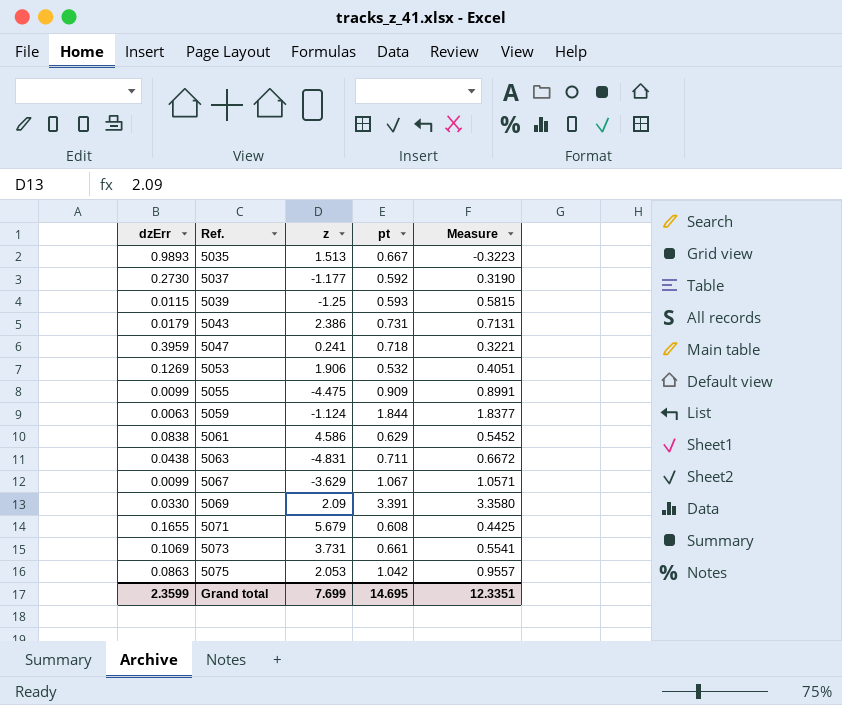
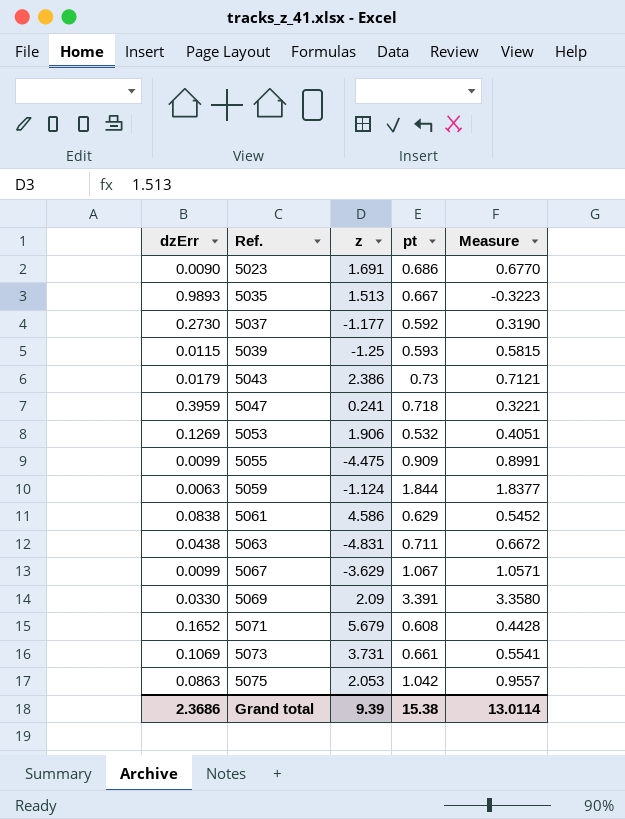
row 5023: none -> 0.0090 | 1.691 | 0.686 | 0.6770
5043 | pt: 0.731 -> 0.73
5043 | Measure: 0.7131 -> 0.7121
5071 | dzErr: 0.1655 -> 0.1652
5071 | Measure: 0.4425 -> 0.4428
Grand total | dzErr: 2.3599 -> 2.3686
Grand total | z: 7.699 -> 9.39
Grand total | pt: 14.695 -> 15.38
Grand total | Measure: 12.3351 -> 13.0114

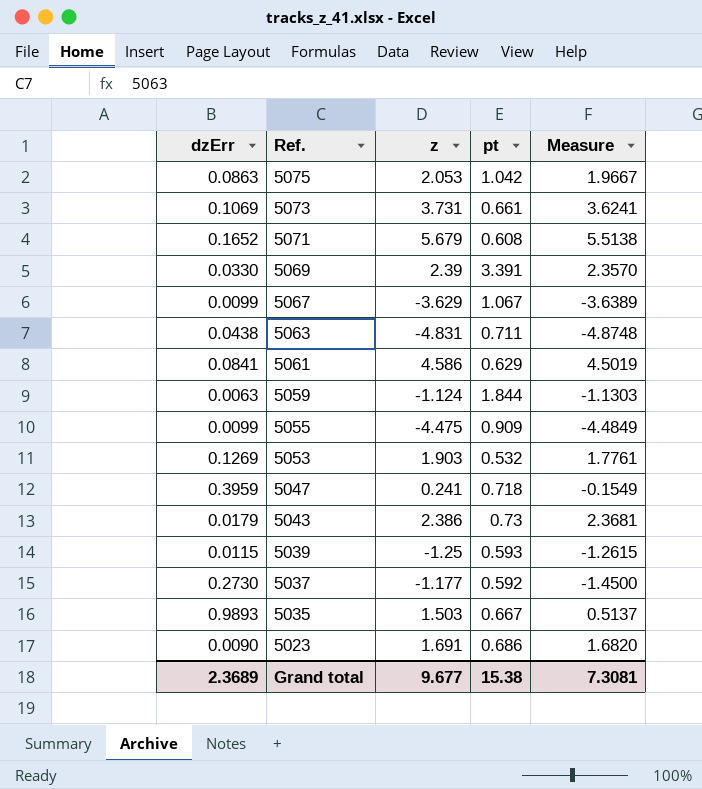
row order: Ref. ascending -> Ref. descending
column Measure | formula: [pt] - [dzErr] -> [z] - [dzErr]
5069 | z: 2.09 -> 2.39
5061 | dzErr: 0.0838 -> 0.0841
5053 | z: 1.906 -> 1.903
5035 | z: 1.513 -> 1.503
Grand total | dzErr: 2.3686 -> 2.3689
Grand total | z: 9.39 -> 9.677
Grand total | Measure: 13.0114 -> 7.3081

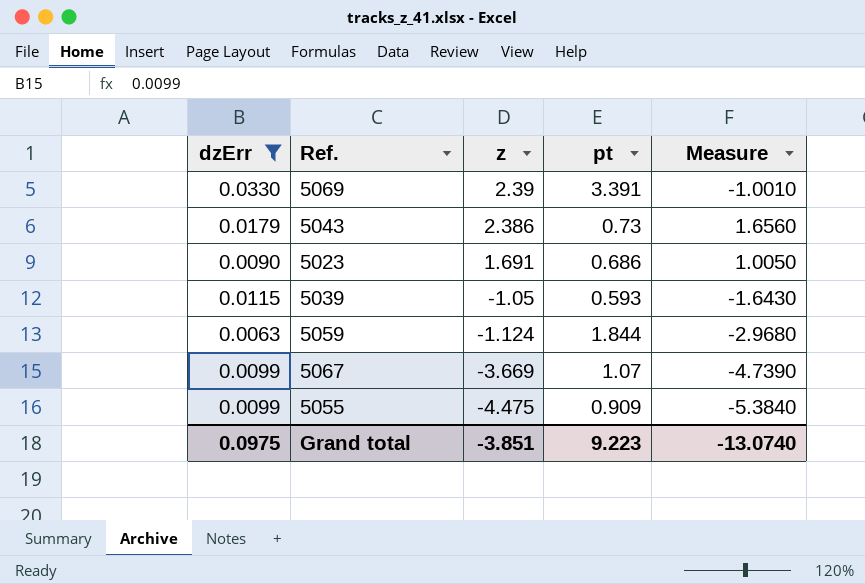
filter: none -> dzErr <= 0.0330
row order: Ref. descending -> z descending
column Measure | formula: [z] - [dzErr] -> [z] - [pt]
5039 | z: -1.25 -> -1.05
5067 | z: -3.629 -> -3.669
5067 | pt: 1.067 -> 1.07
Grand total | dzErr: 2.3689 -> 0.0975
Grand total | z: 9.677 -> -3.851
Grand total | pt: 15.38 -> 9.223
Grand total | Measure: 7.3081 -> -13.0740

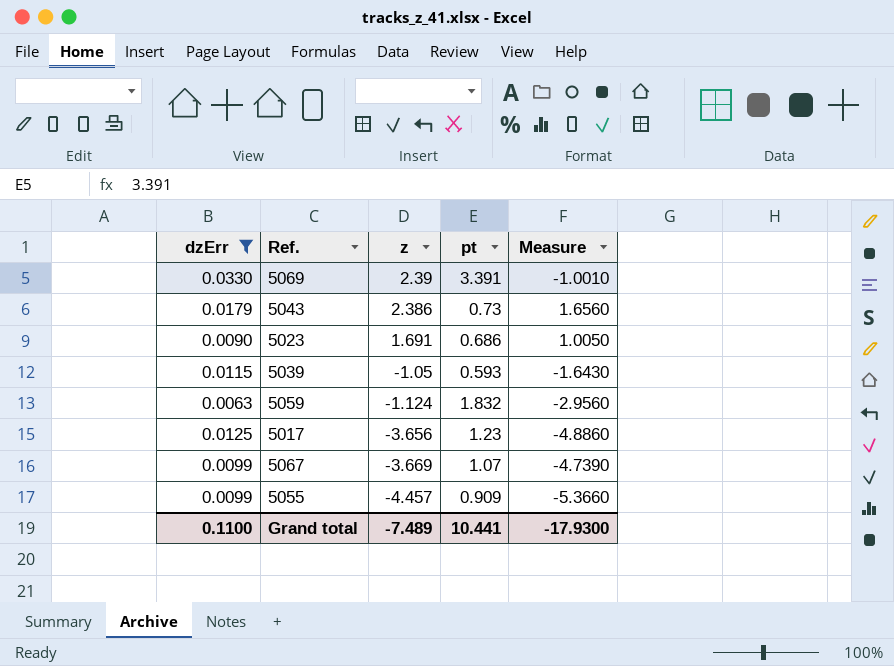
5059 | pt: 1.844 -> 1.832
5059 | Measure: -2.9680 -> -2.9560
row 5017: none -> 0.0125 | -3.656 | 1.23 | -4.8860
5055 | z: -4.475 -> -4.457
5055 | Measure: -5.3840 -> -5.3660
Grand total | dzErr: 0.0975 -> 0.1100
Grand total | z: -3.851 -> -7.489
Grand total | pt: 9.223 -> 10.441
Grand total | Measure: -13.0740 -> -17.9300

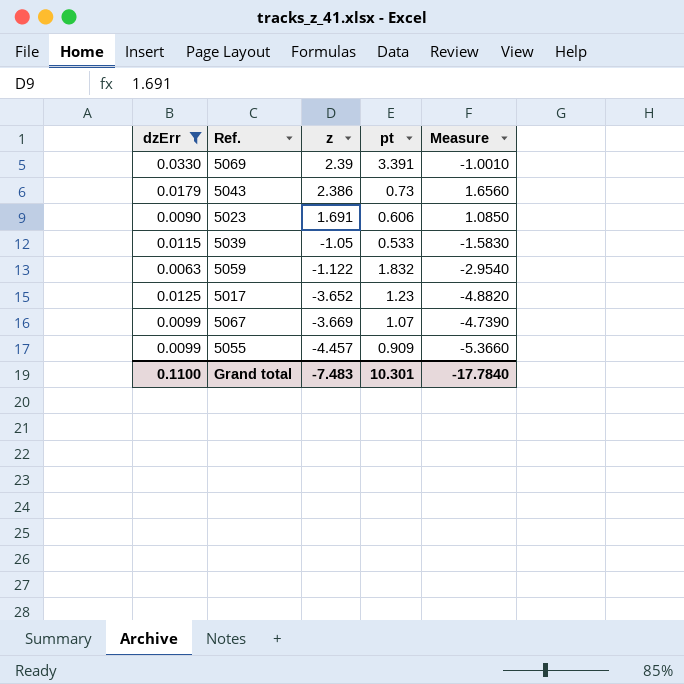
5023 | pt: 0.686 -> 0.606
5023 | Measure: 1.0050 -> 1.0850
5039 | pt: 0.593 -> 0.533
5039 | Measure: -1.6430 -> -1.5830
5059 | z: -1.124 -> -1.122
5059 | Measure: -2.9560 -> -2.9540
5017 | z: -3.656 -> -3.652
5017 | Measure: -4.8860 -> -4.8820
Grand total | z: -7.489 -> -7.483
Grand total | pt: 10.441 -> 10.301
Grand total | Measure: -17.9300 -> -17.7840

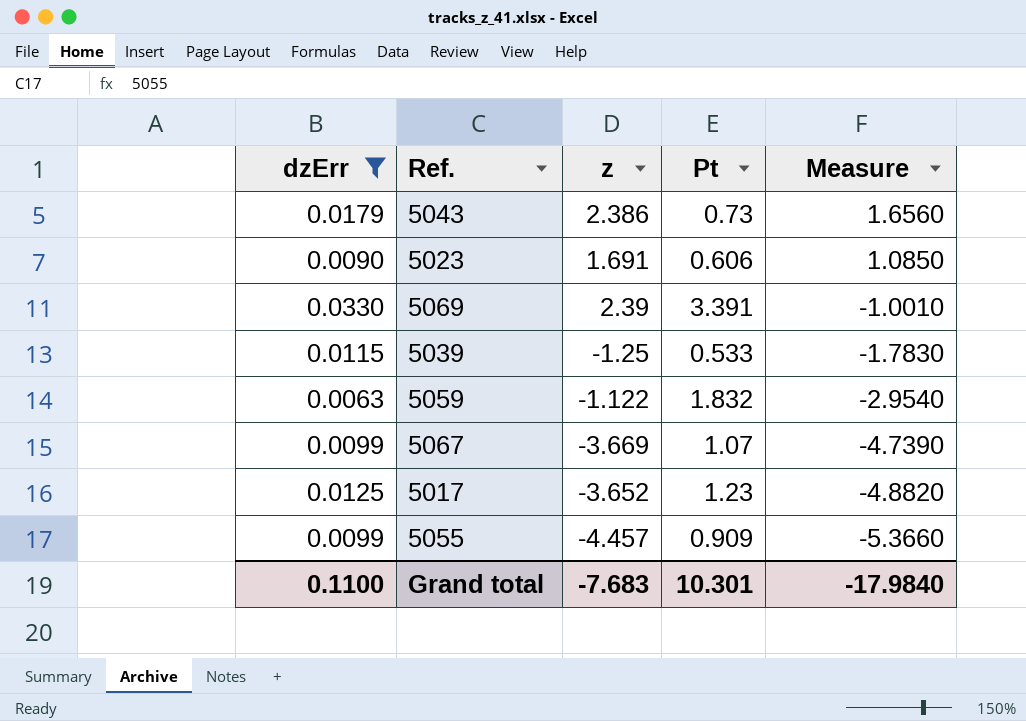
row order: z descending -> Measure descending
column name: pt -> Pt
5039 | z: -1.05 -> -1.25
5039 | Measure: -1.5830 -> -1.7830
Grand total | z: -7.483 -> -7.683
Grand total | Measure: -17.7840 -> -17.9840

